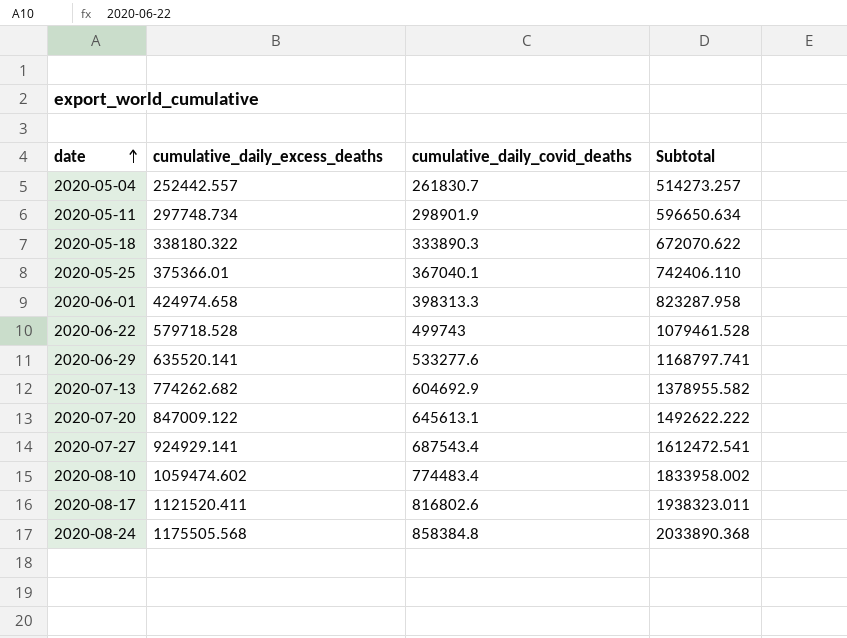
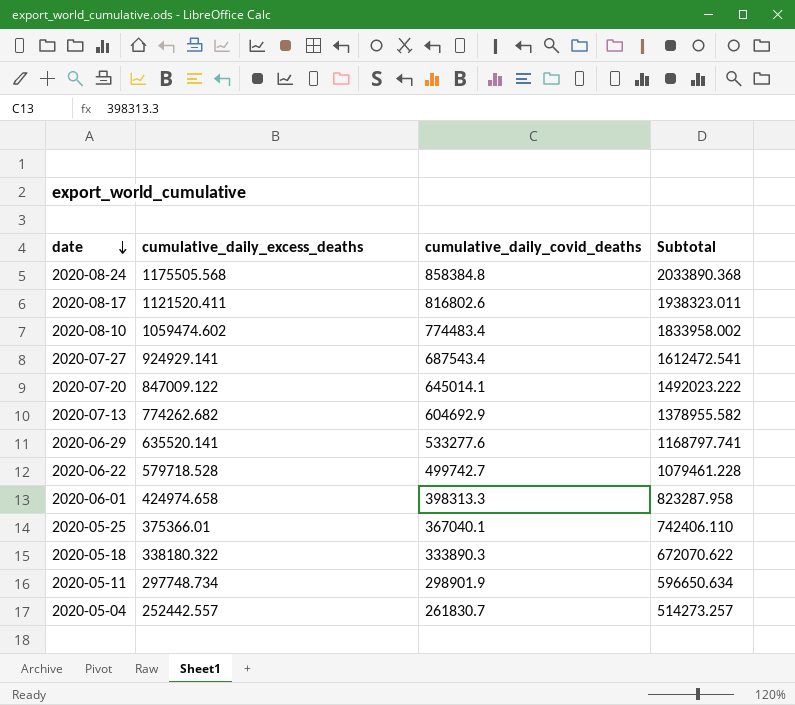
row order: date ascending -> date descending
2020-07-20 | cumulative_daily_covid_deaths: 645613.1 -> 645014.1
2020-07-20 | Subtotal: 1492622.222 -> 1492023.222
2020-06-22 | cumulative_daily_covid_deaths: 499743 -> 499742.7
2020-06-22 | Subtotal: 1079461.528 -> 1079461.228

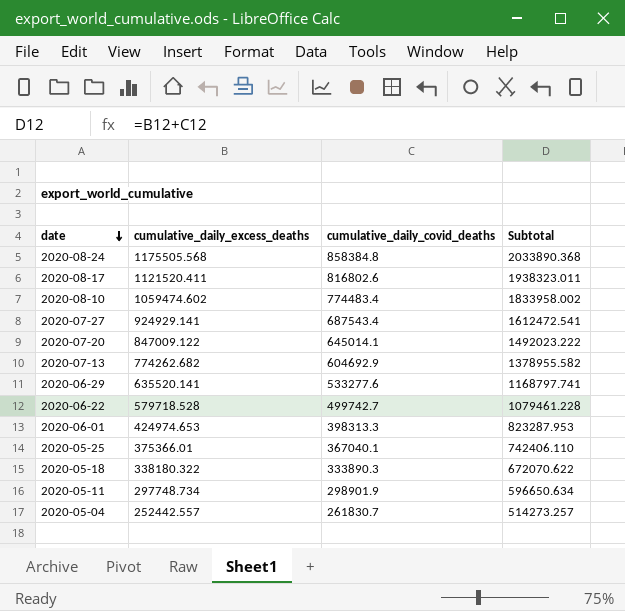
2020-06-01 | cumulative_daily_excess_deaths: 424974.658 -> 424974.653
2020-06-01 | Subtotal: 823287.958 -> 823287.953

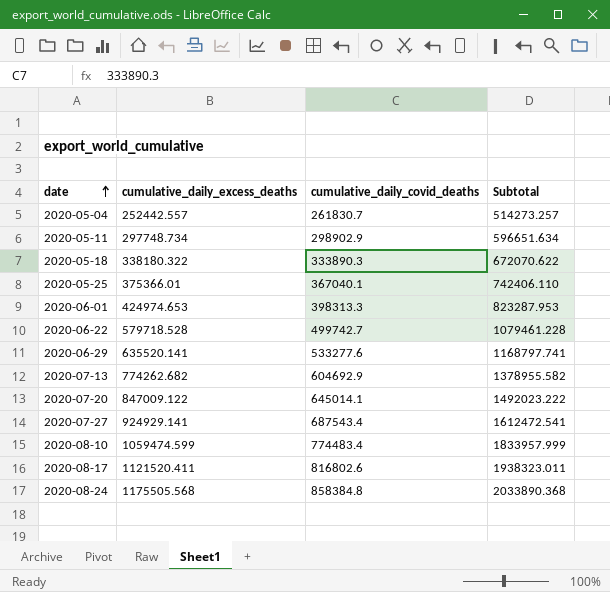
row order: date descending -> date ascending
2020-05-11 | cumulative_daily_covid_deaths: 298901.9 -> 298902.9
2020-05-11 | Subtotal: 596650.634 -> 596651.634
2020-08-10 | cumulative_daily_excess_deaths: 1059474.602 -> 1059474.599
2020-08-10 | Subtotal: 1833958.002 -> 1833957.999

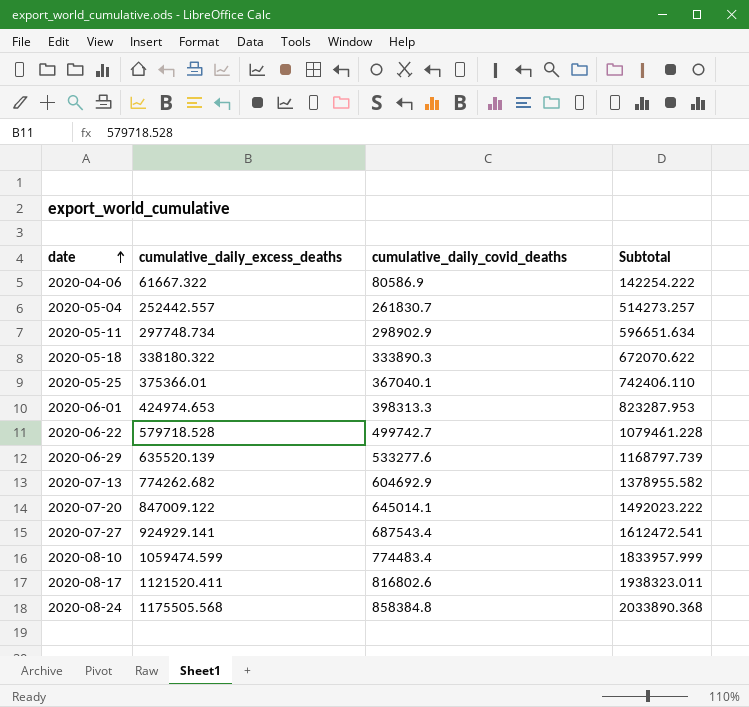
row 2020-04-06: none -> 61667.322 | 80586.9 | 142254.222
2020-06-29 | cumulative_daily_excess_deaths: 635520.141 -> 635520.139
2020-06-29 | Subtotal: 1168797.741 -> 1168797.739

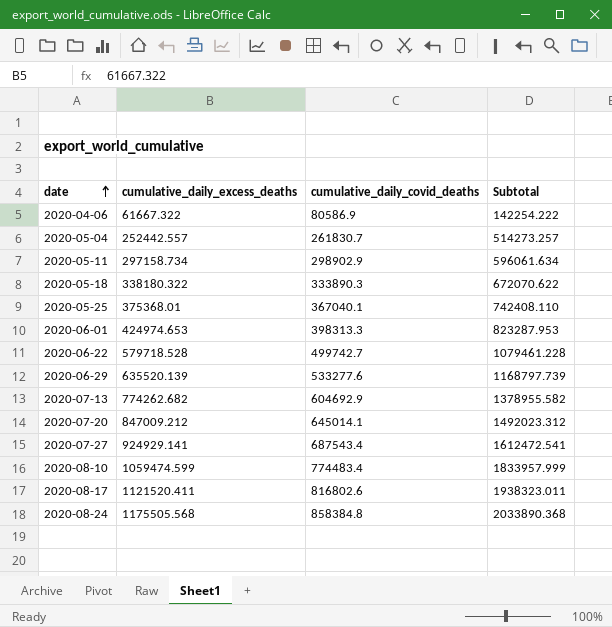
2020-05-11 | cumulative_daily_excess_deaths: 297748.734 -> 297158.734
2020-05-11 | Subtotal: 596651.634 -> 596061.634
2020-05-25 | cumulative_daily_excess_deaths: 375366.01 -> 375368.01
2020-05-25 | Subtotal: 742406.110 -> 742408.110
2020-07-20 | cumulative_daily_excess_deaths: 847009.122 -> 847009.212
2020-07-20 | Subtotal: 1492023.222 -> 1492023.312

